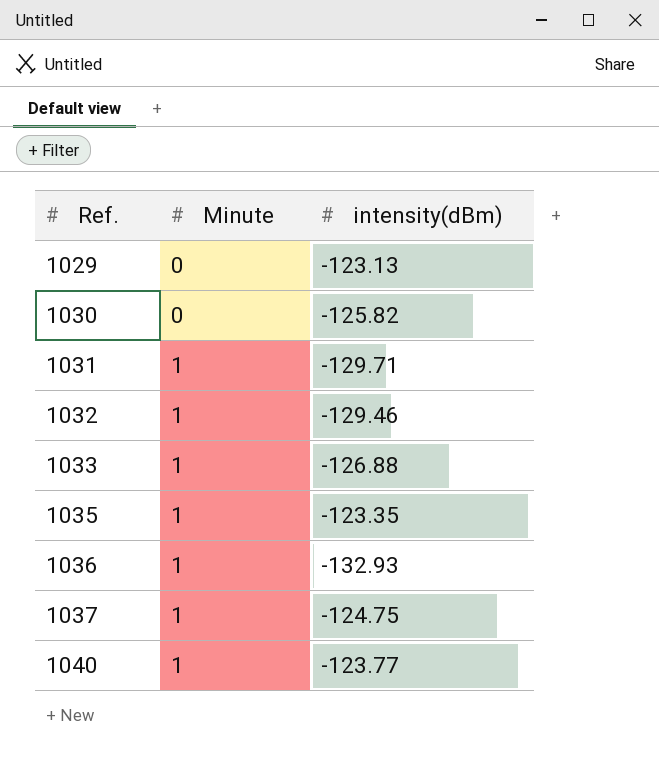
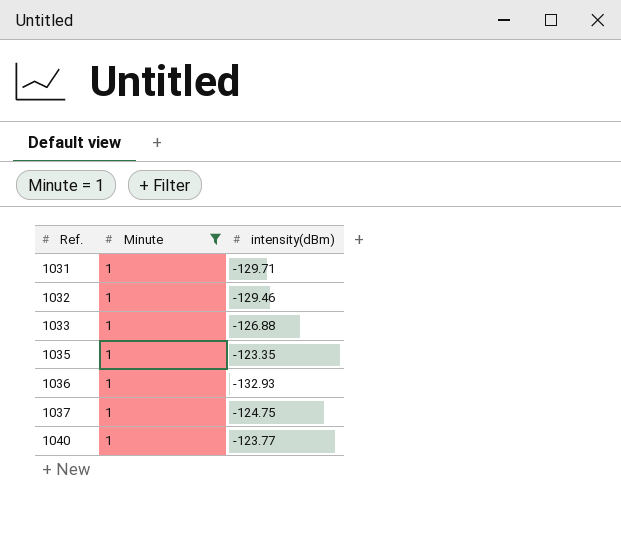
filter: none -> Minute = 1

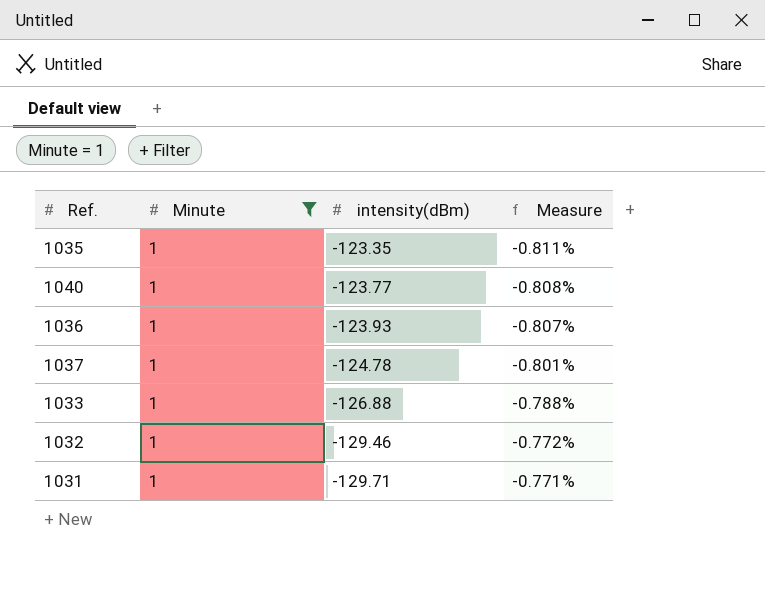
row order: Ref. ascending -> intensity(dBm) descending
column Measure | formula: none -> [Minute] / [intensity(dBm)]
1036 | intensity(dBm): -132.93 -> -123.93
1037 | intensity(dBm): -124.75 -> -124.78

